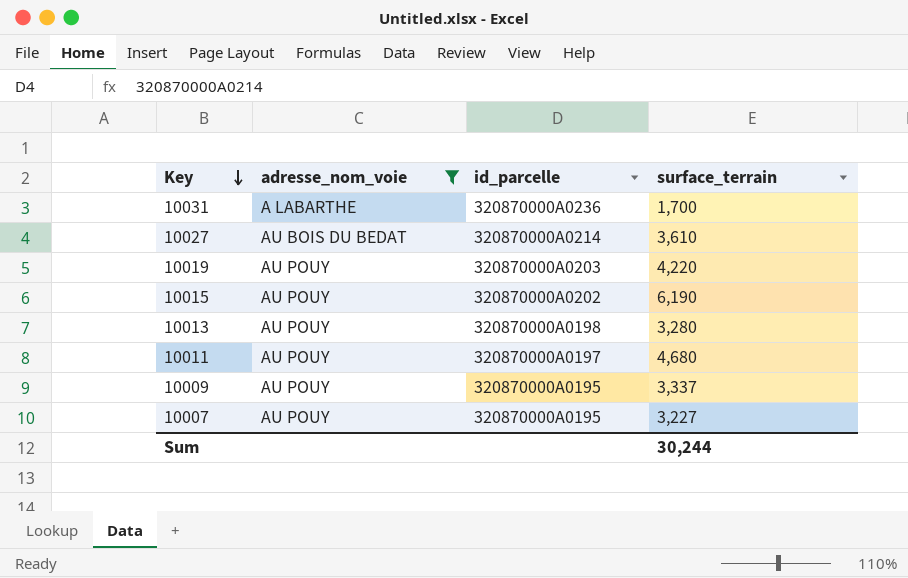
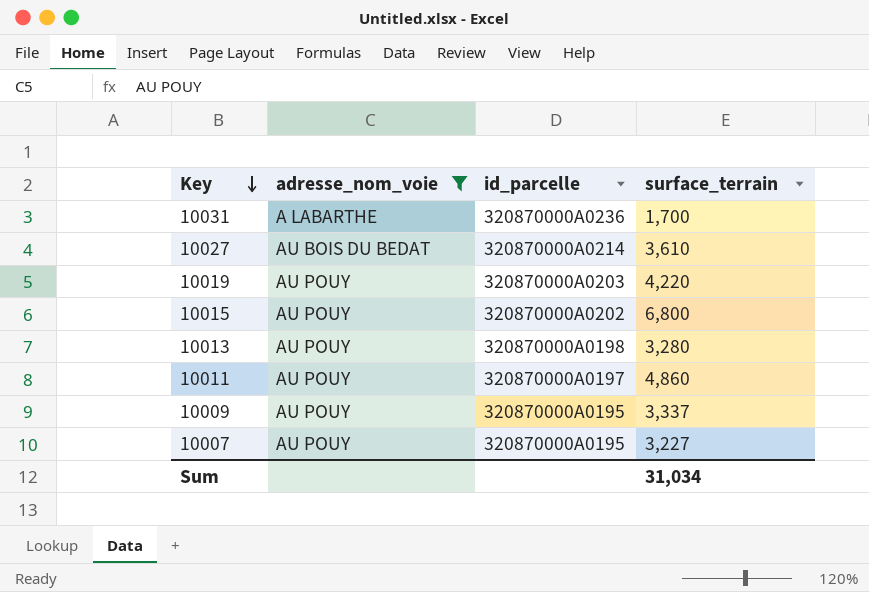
10015 | surface_terrain: 6,190 -> 6,800
10011 | surface_terrain: 4,680 -> 4,860
Sum | surface_terrain: 30,244 -> 31,034

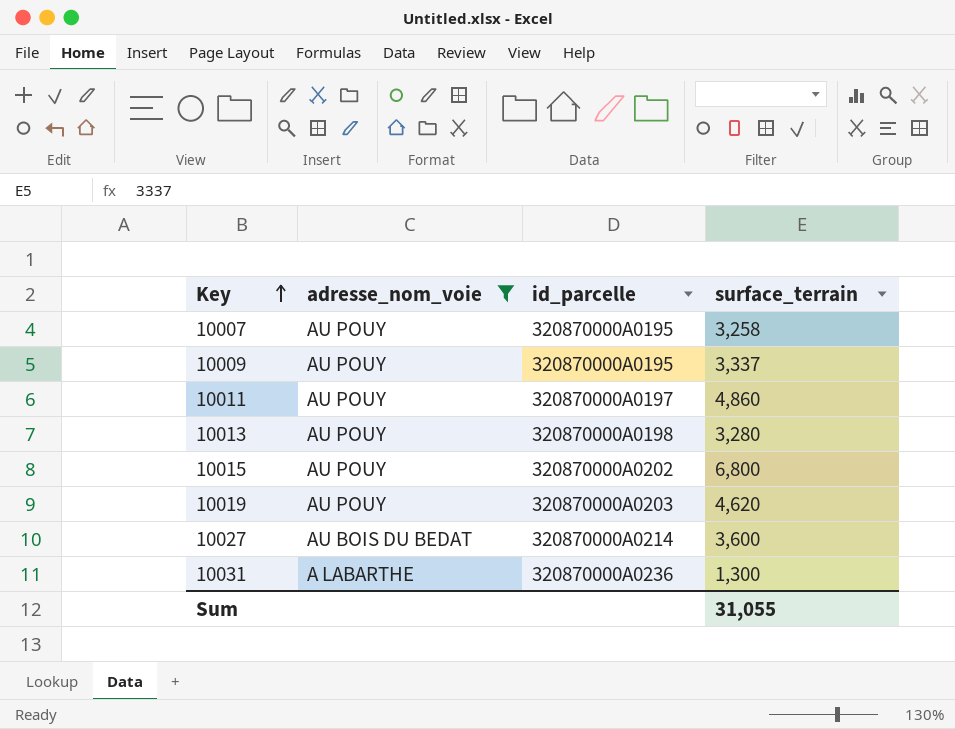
row order: Key descending -> Key ascending
10007 | surface_terrain: 3,227 -> 3,258
10019 | surface_terrain: 4,220 -> 4,620
10027 | surface_terrain: 3,610 -> 3,600
10031 | surface_terrain: 1,700 -> 1,300
Sum | surface_terrain: 31,034 -> 31,055

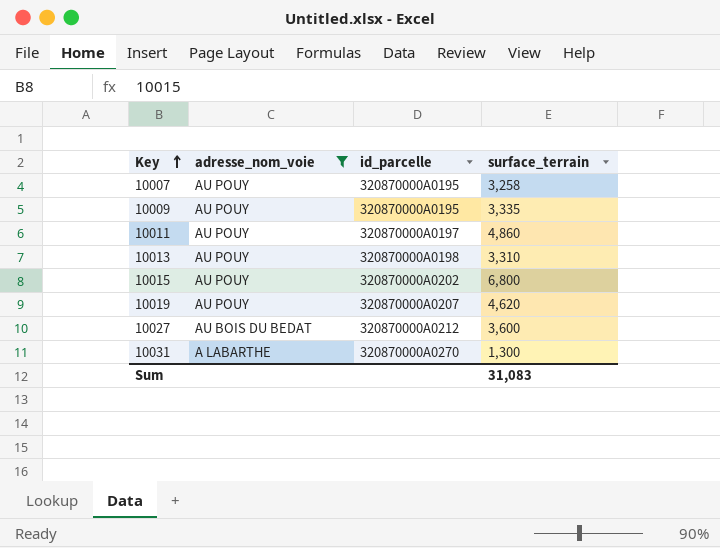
10009 | surface_terrain: 3,337 -> 3,335
10013 | surface_terrain: 3,280 -> 3,310
10019 | id_parcelle: 320870000A0203 -> 320870000A0207
10027 | id_parcelle: 320870000A0214 -> 320870000A0212
10031 | id_parcelle: 320870000A0236 -> 320870000A0270
Sum | surface_terrain: 31,055 -> 31,083

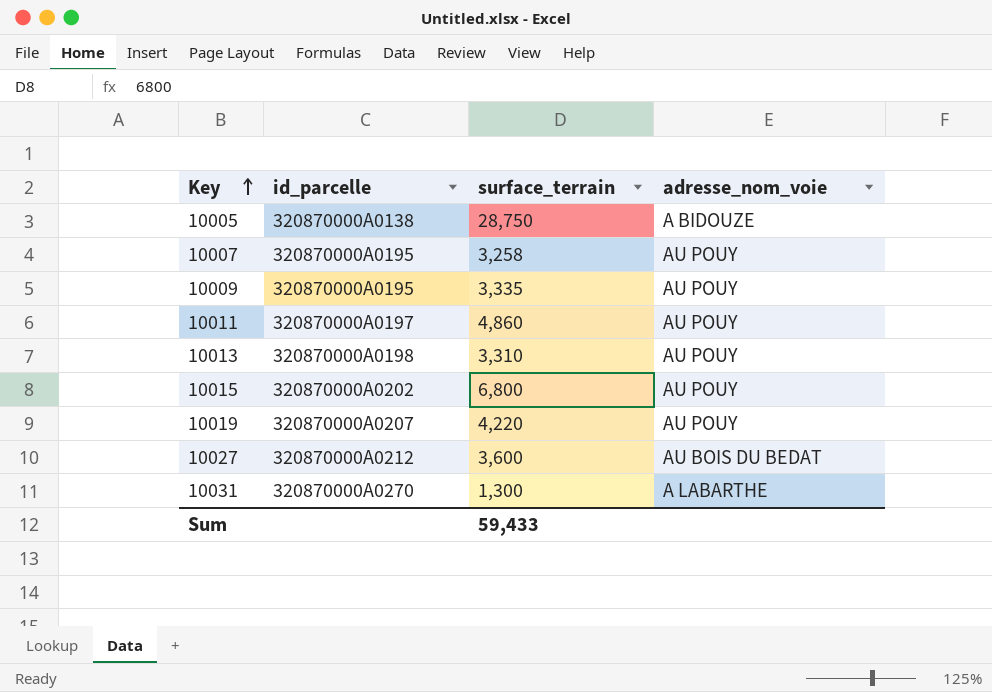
filter: adresse_nom_voie != A BIDOUZE -> none
column adresse_nom_voie | position: 2 -> 4
10019 | surface_terrain: 4,620 -> 4,220
Sum | surface_terrain: 31,083 -> 59,433

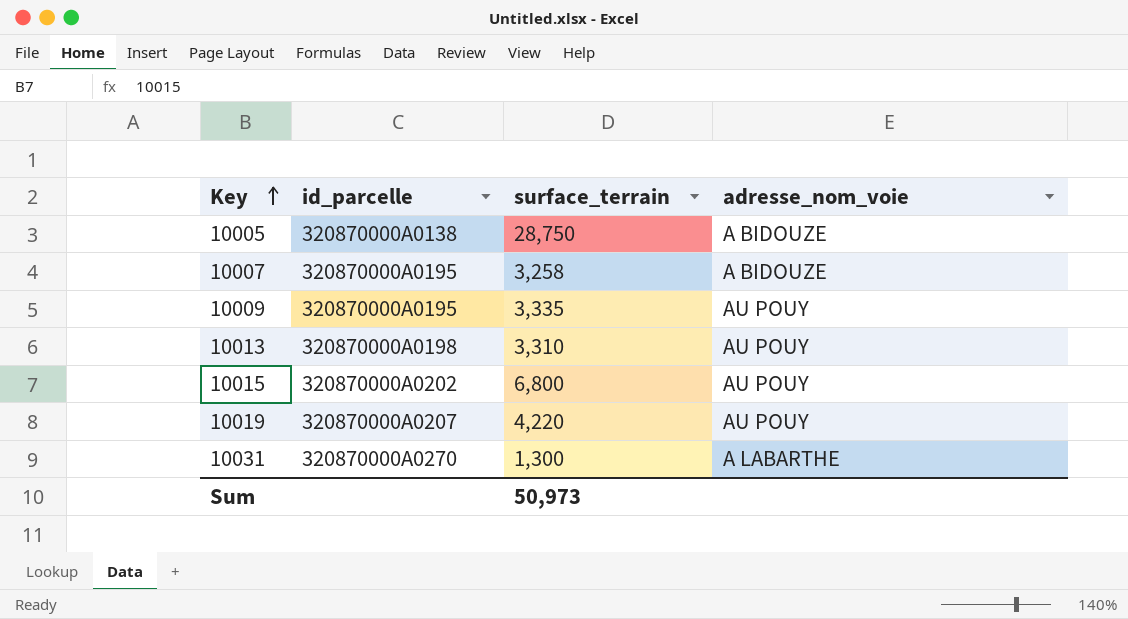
row 10011: 320870000A0197 | 4,860 | AU POUY -> none
row 10027: 320870000A0212 | 3,600 | AU BOIS DU BEDAT -> none
10007 | adresse_nom_voie: AU POUY -> A BIDOUZE
Sum | surface_terrain: 59,433 -> 50,973

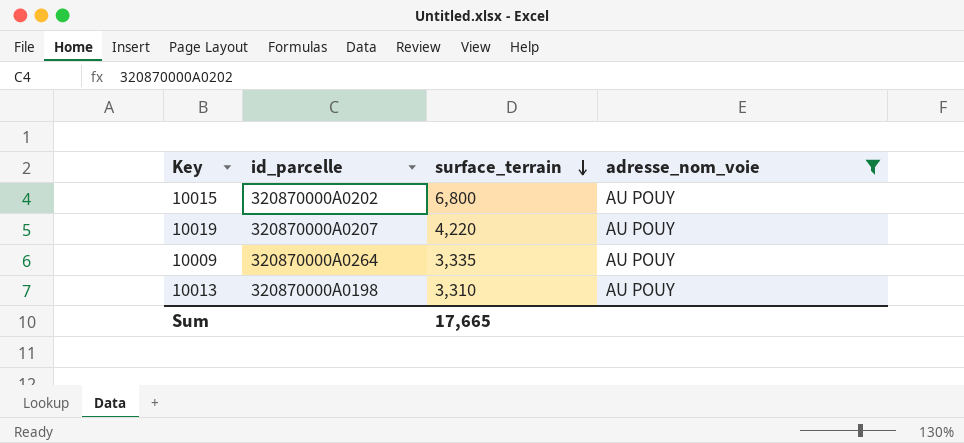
filter: none -> adresse_nom_voie = AU POUY
row order: Key ascending -> surface_terrain descending
10009 | id_parcelle: 320870000A0195 -> 320870000A0264
Sum | surface_terrain: 50,973 -> 17,665

